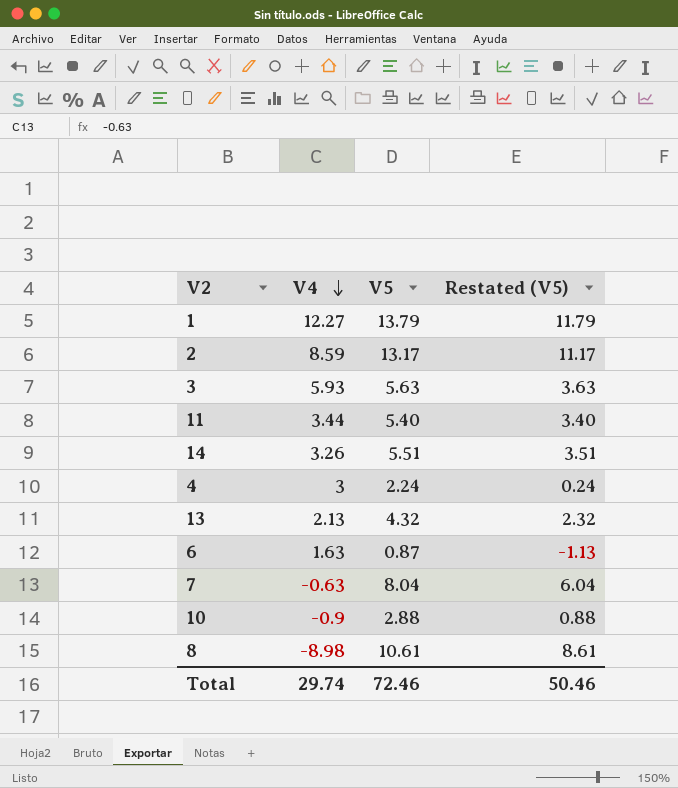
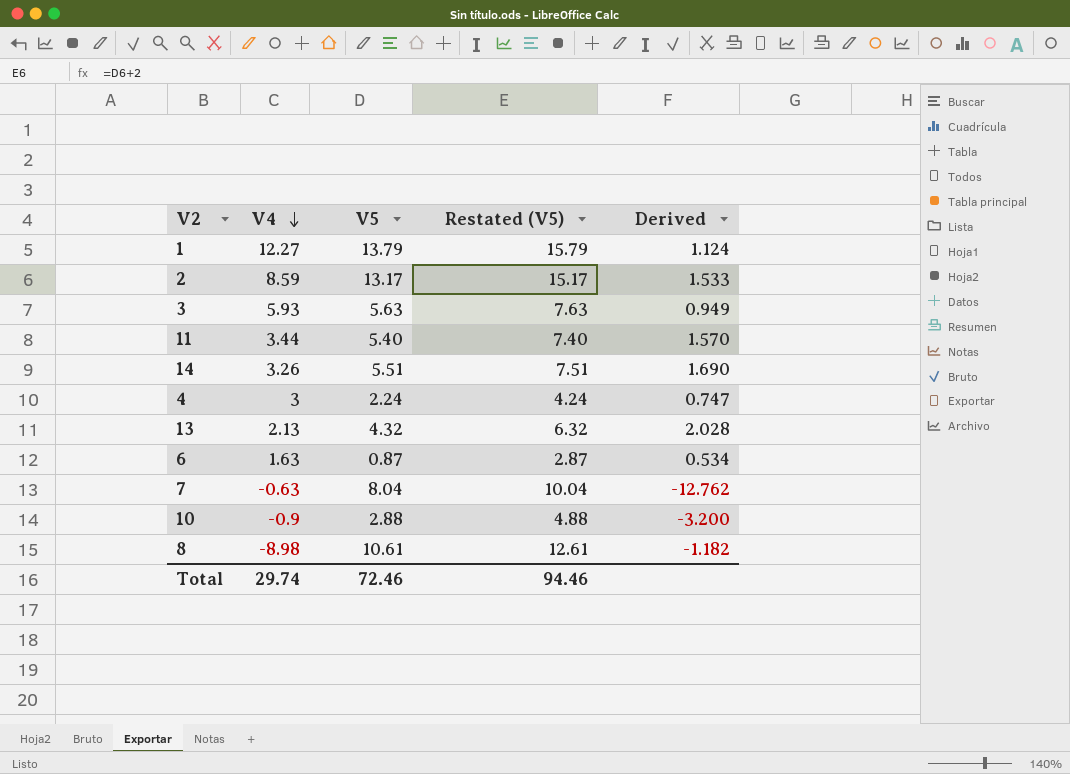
column Restated (V5) | formula: [V5] - 2 -> [V5] + 2
column Derived | formula: none -> [V5] / [V4]
Total | Restated (V5): 50.46 -> 94.46

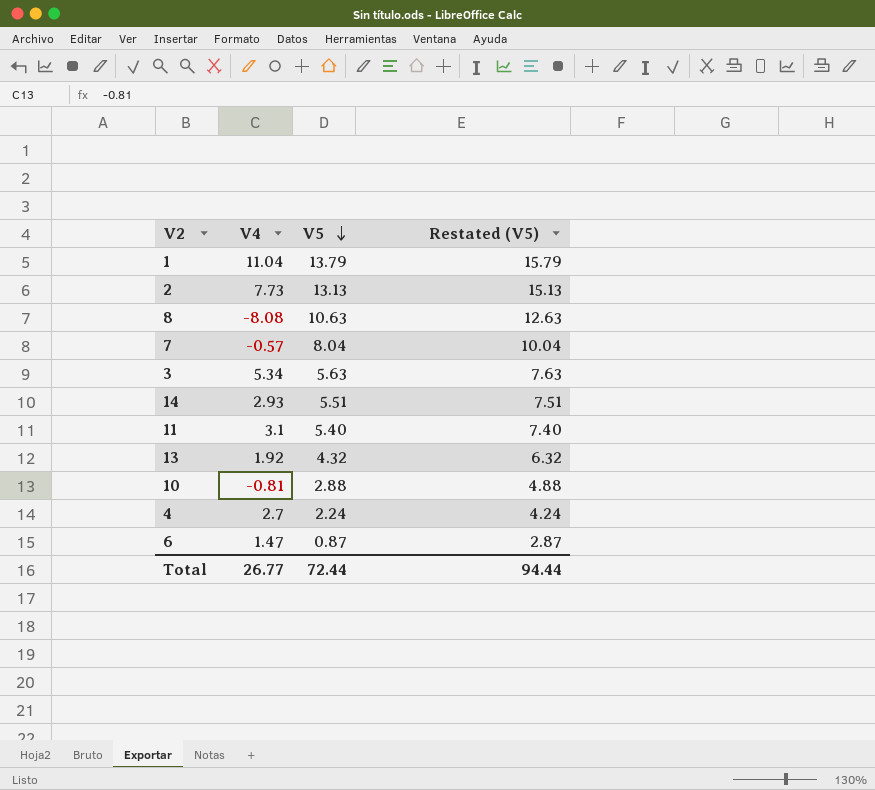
row order: V4 descending -> V5 descending
column Derived | formula: [V5] / [V4] -> none
1 | V4: 12.27 -> 11.04
2 | V4: 8.59 -> 7.73
2 | V5: 13.17 -> 13.13
2 | Restated (V5): 15.17 -> 15.13
8 | V4: -8.98 -> -8.08
8 | V5: 10.61 -> 10.63
8 | Restated (V5): 12.61 -> 12.63
7 | V4: -0.63 -> -0.57
3 | V4: 5.93 -> 5.34
14 | V4: 3.26 -> 2.93
11 | V4: 3.44 -> 3.1
13 | V4: 2.13 -> 1.92
10 | V4: -0.9 -> -0.81
4 | V4: 3 -> 2.7
6 | V4: 1.63 -> 1.47
Total | V4: 29.74 -> 26.77
Total | V5: 72.46 -> 72.44
Total | Restated (V5): 94.46 -> 94.44

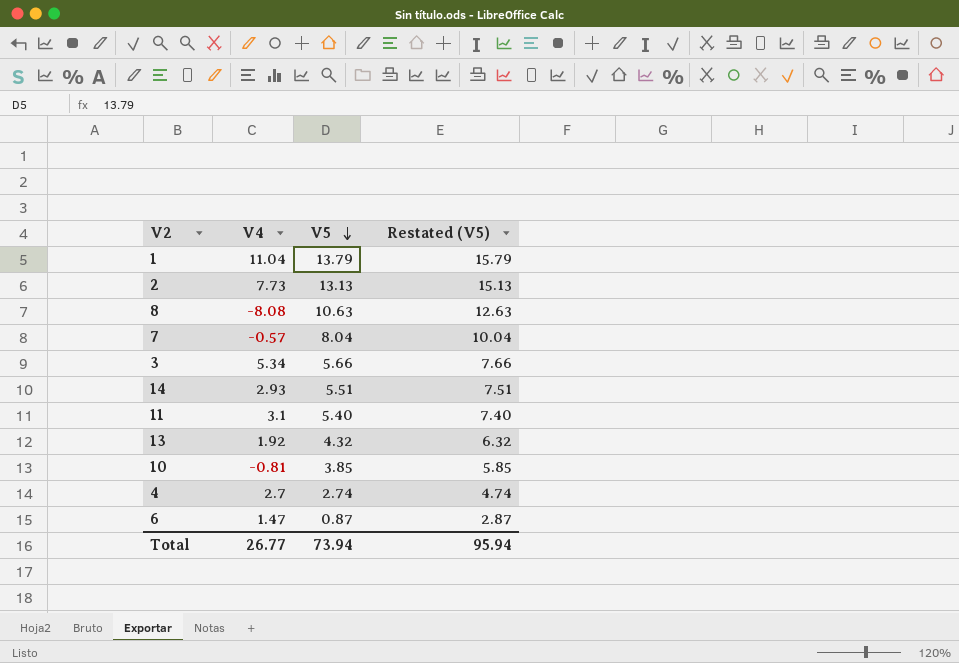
3 | V5: 5.63 -> 5.66
3 | Restated (V5): 7.63 -> 7.66
10 | V5: 2.88 -> 3.85
10 | Restated (V5): 4.88 -> 5.85
4 | V5: 2.24 -> 2.74
4 | Restated (V5): 4.24 -> 4.74
Total | V5: 72.44 -> 73.94
Total | Restated (V5): 94.44 -> 95.94

